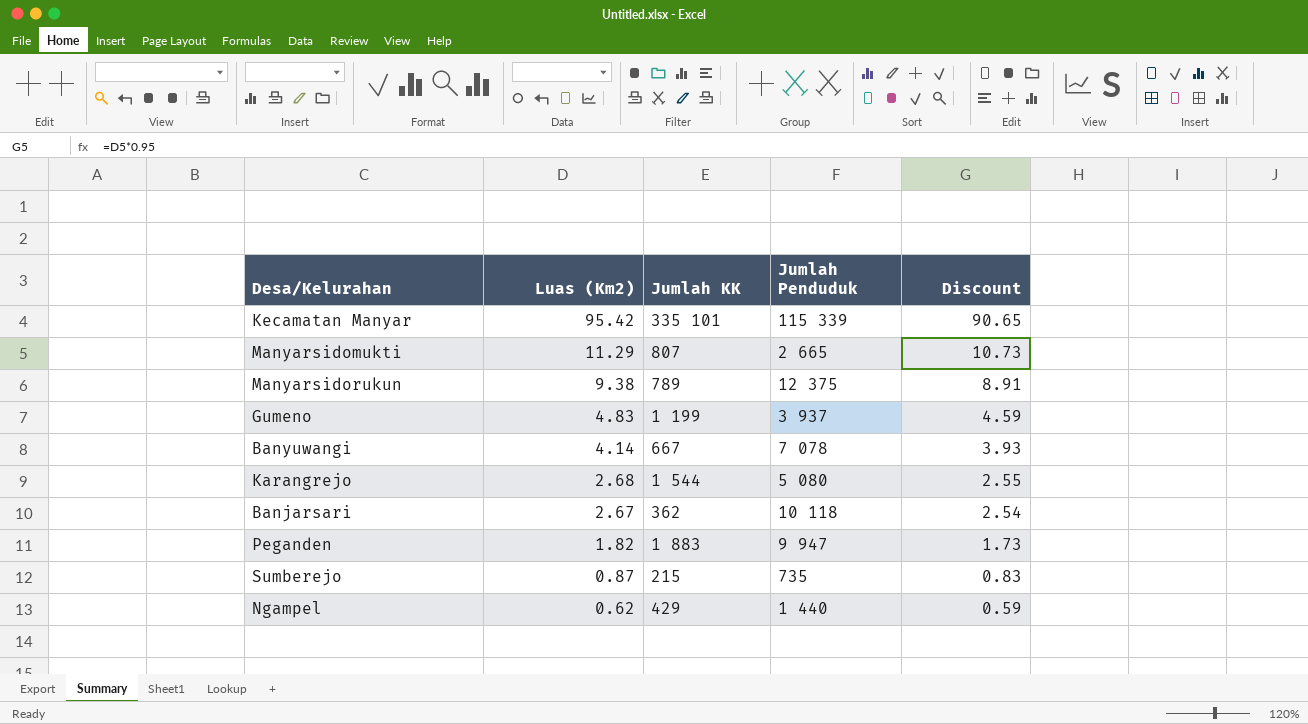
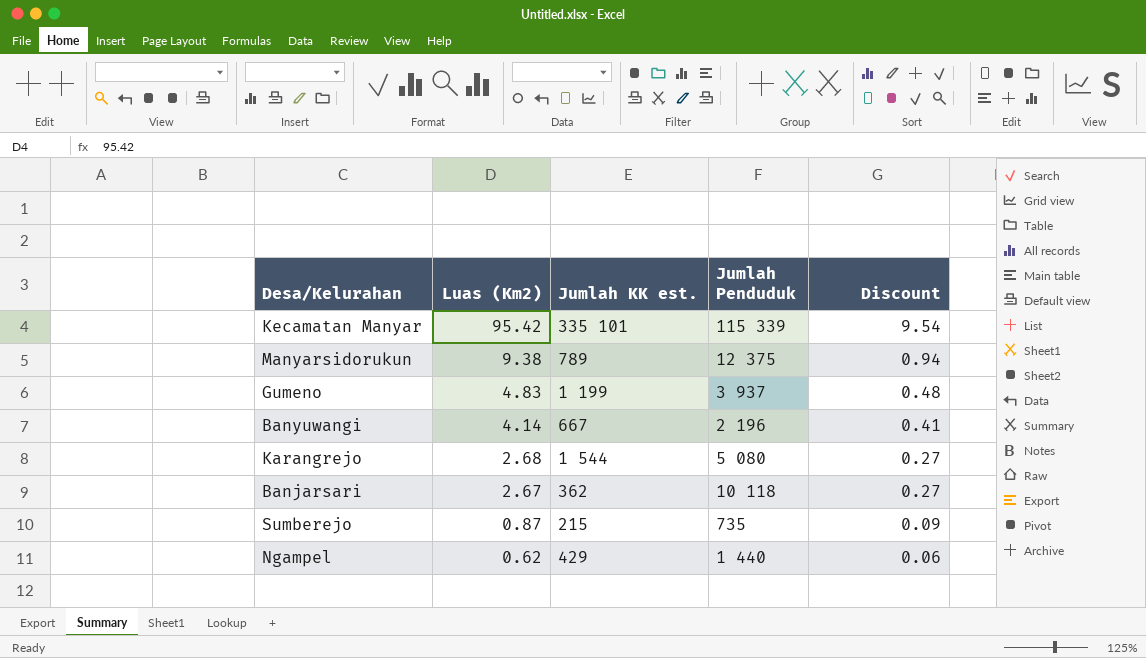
column name: Jumlah KK -> Jumlah KK est.
column Discount | formula: [Luas (Km2)] * 0.95 -> [Luas (Km2)] * 0.1
row Manyarsidomukti: 11.29 | 807 | 2 665 | 10.73 -> none
row Peganden: 1.82 | 1 883 | 9 947 | 1.73 -> none
Banyuwangi | Jumlah Penduduk: 7 078 -> 2 196

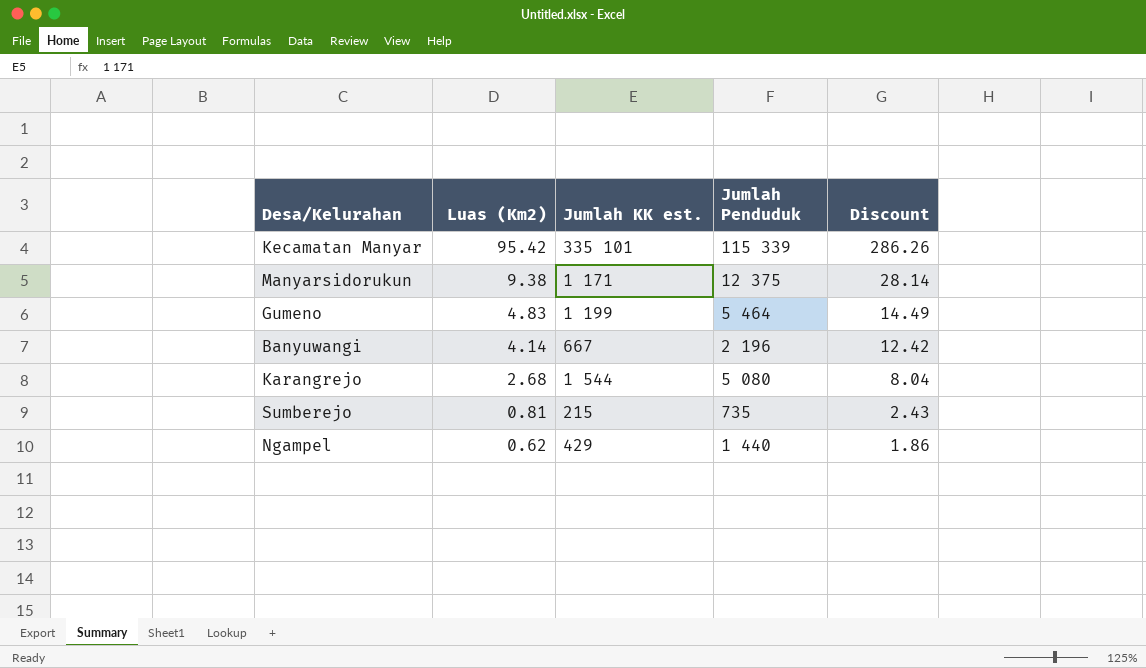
column Discount | formula: [Luas (Km2)] * 0.1 -> [Luas (Km2)] * 3
row Banjarsari: 2.67 | 362 | 10 118 | 0.27 -> none
Manyarsidorukun | Jumlah KK est.: 789 -> 1 171
Gumeno | Jumlah Penduduk: 3 937 -> 5 464
Sumberejo | Luas (Km2): 0.87 -> 0.81

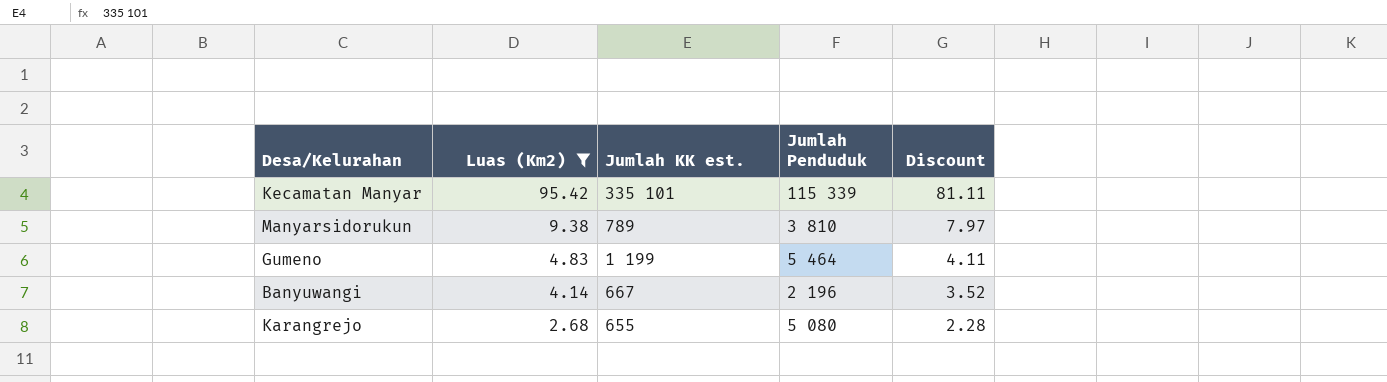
filter: none -> Luas (Km2) >= 2.68
column Discount | formula: [Luas (Km2)] * 3 -> [Luas (Km2)] * 0.85
Manyarsidorukun | Jumlah KK est.: 1 171 -> 789
Manyarsidorukun | Jumlah Penduduk: 12 375 -> 3 810
Karangrejo | Jumlah KK est.: 1 544 -> 655

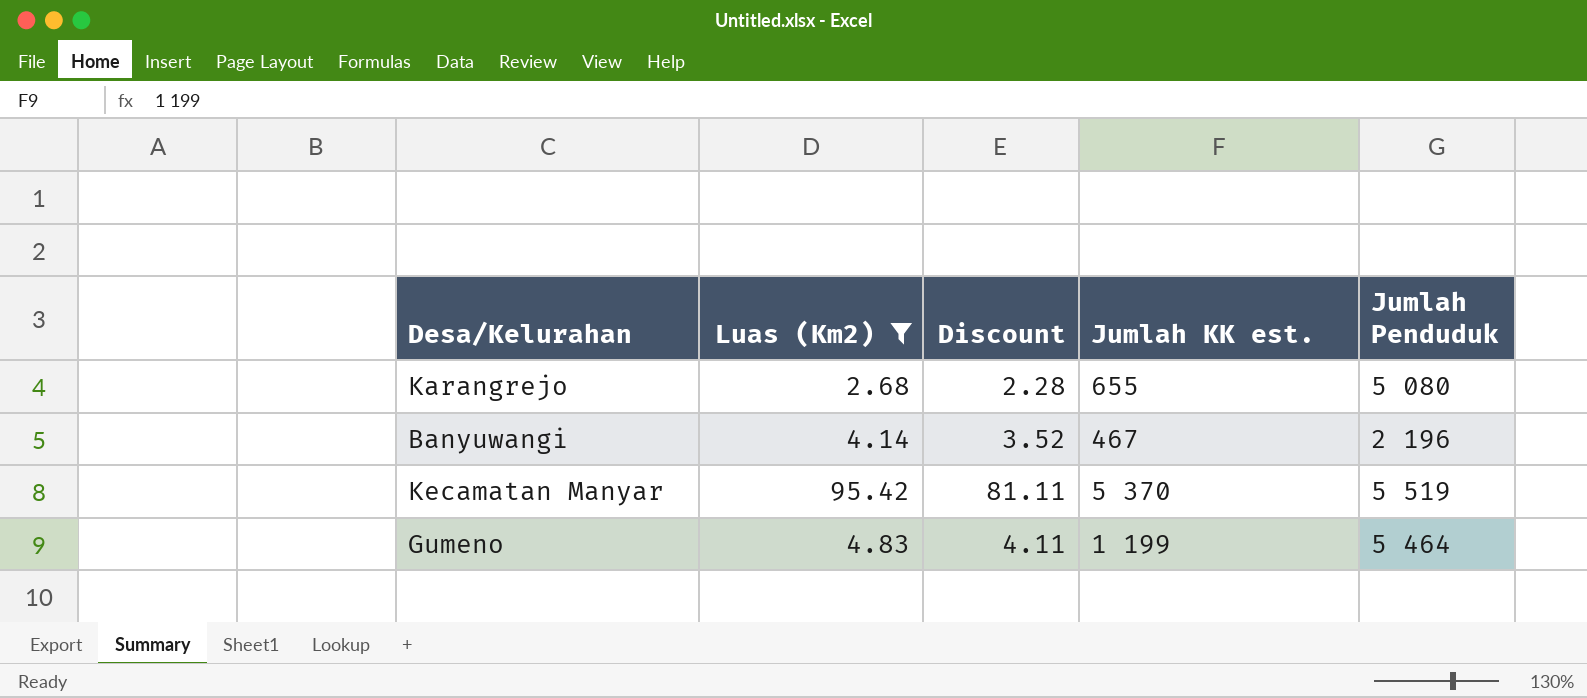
row order: Luas (Km2) descending -> Jumlah KK est. descending
column Discount | position: 5 -> 3
row Manyarsidorukun: 9.38 | 789 | 3 810 | 7.97 -> none
Banyuwangi | Jumlah KK est.: 667 -> 467
Kecamatan Manyar | Jumlah KK est.: 335 101 -> 5 370
Kecamatan Manyar | Jumlah Penduduk: 115 339 -> 5 519

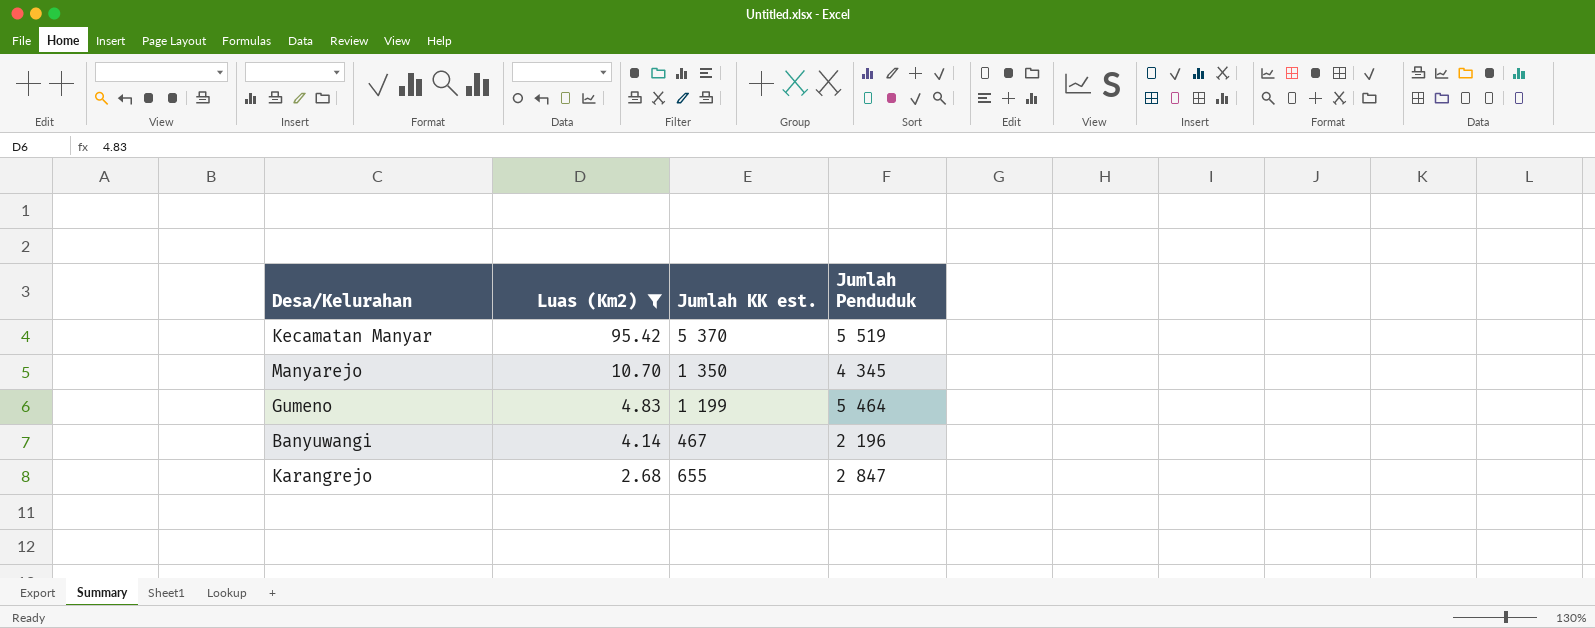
row order: Jumlah KK est. descending -> Luas (Km2) descending
column Discount | formula: [Luas (Km2)] * 0.85 -> none
row Manyarejo: none -> 10.70 | 1 350 | 4 345
Karangrejo | Jumlah Penduduk: 5 080 -> 2 847

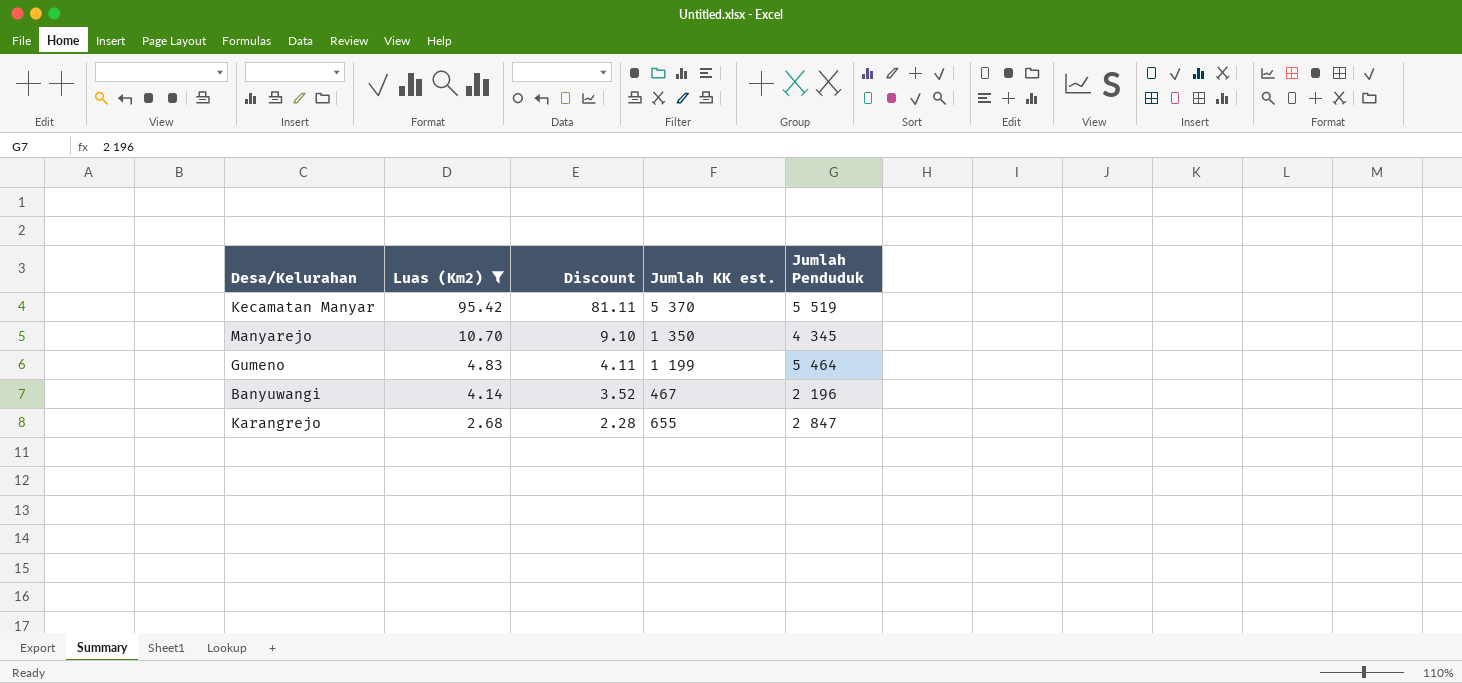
column Discount | formula: none -> [Luas (Km2)] * 0.85

